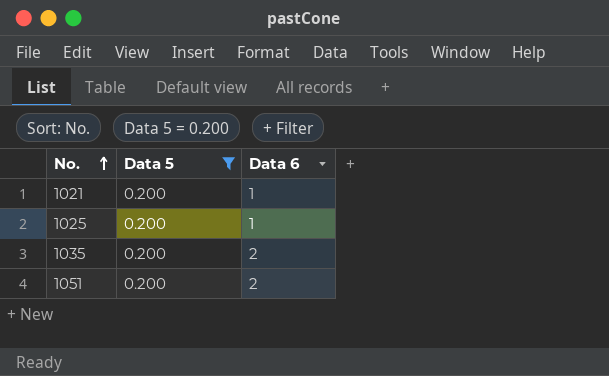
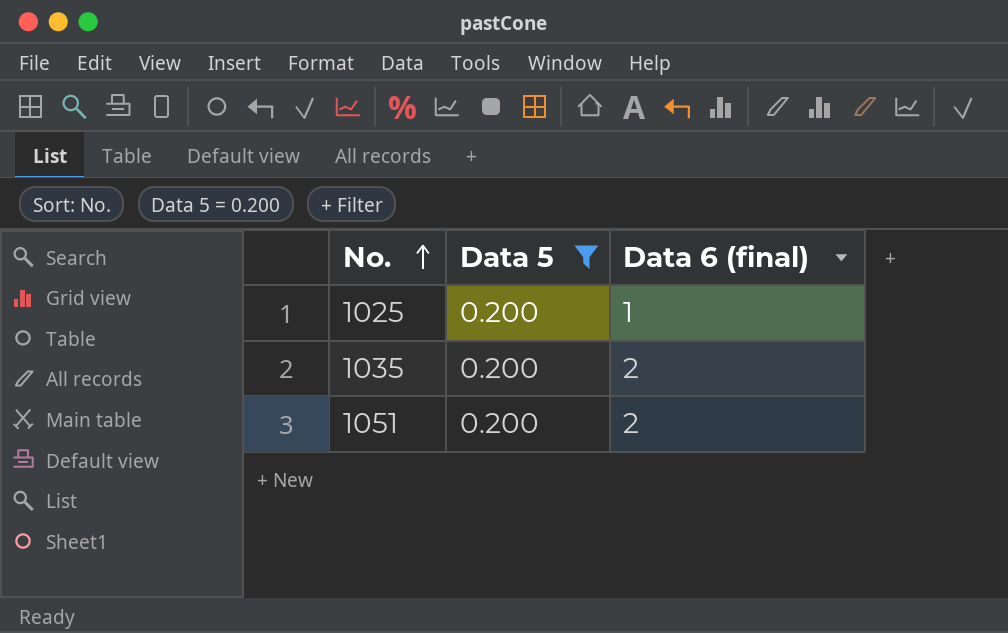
column name: Data 6 -> Data 6 (final)
row 1021: 0.200 | 1 -> none

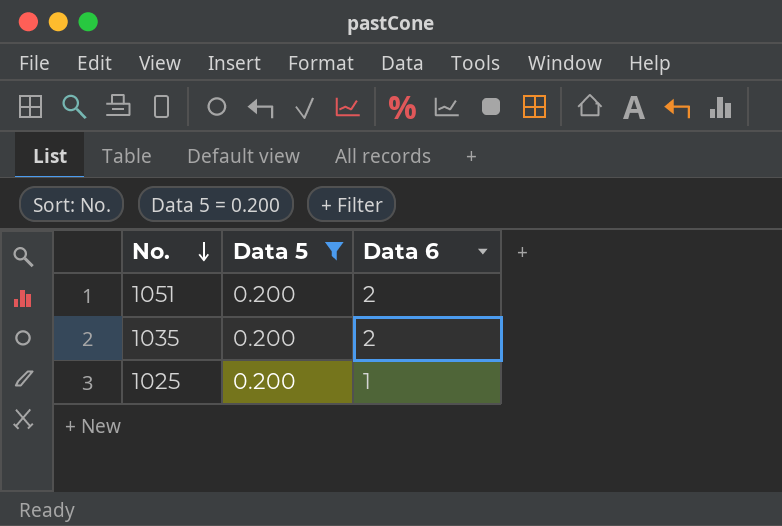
row order: No. ascending -> No. descending
column name: Data 6 (final) -> Data 6

